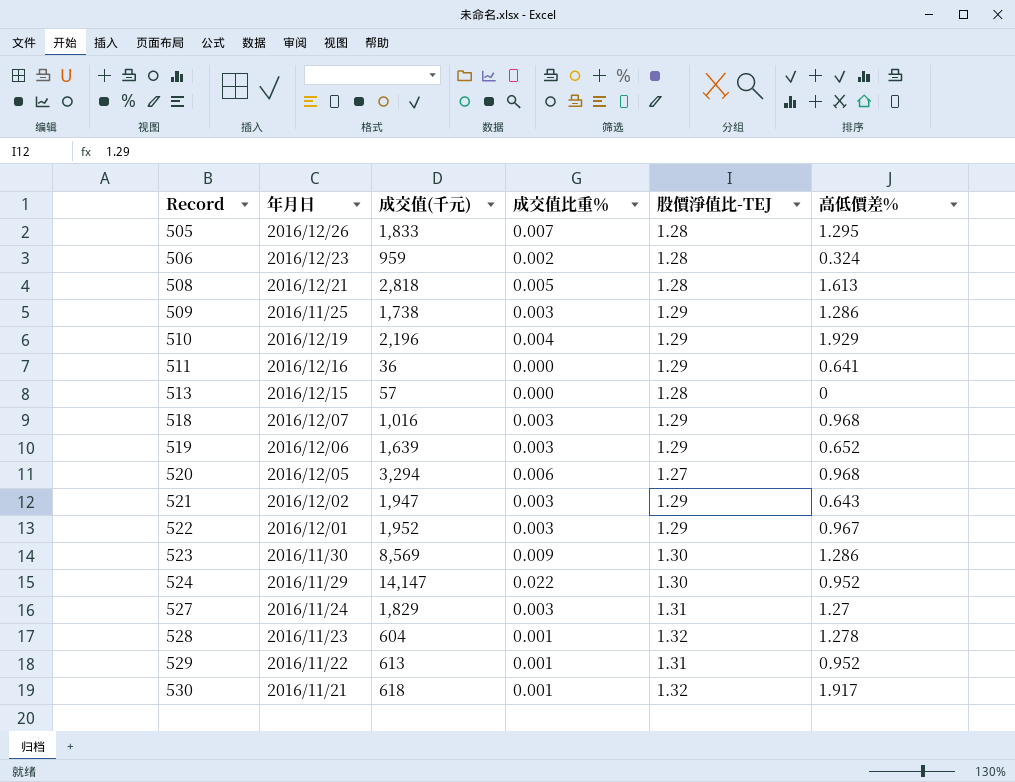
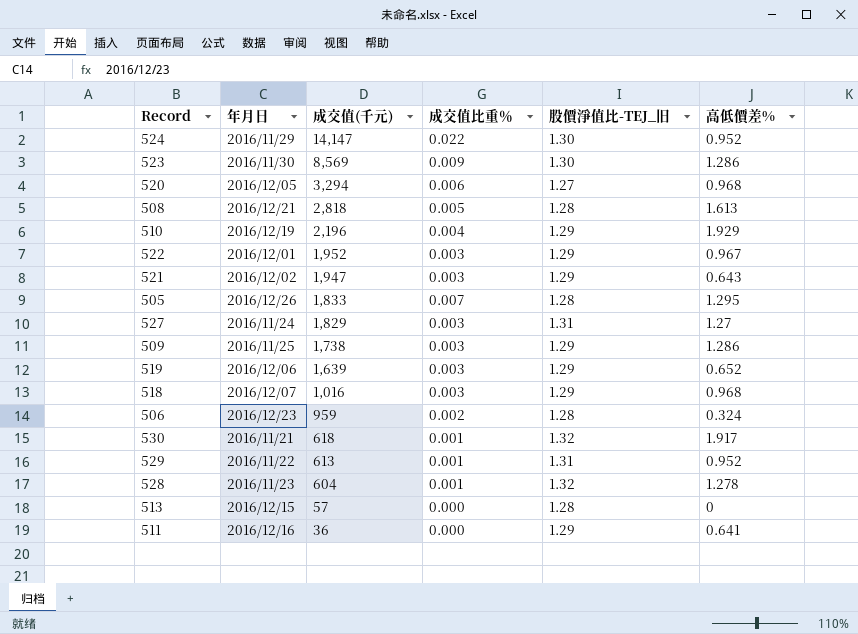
row order: Record ascending -> 成交值(千元) descending
column name: 股價淨值比-TEJ -> 股價淨值比-TEJ_旧

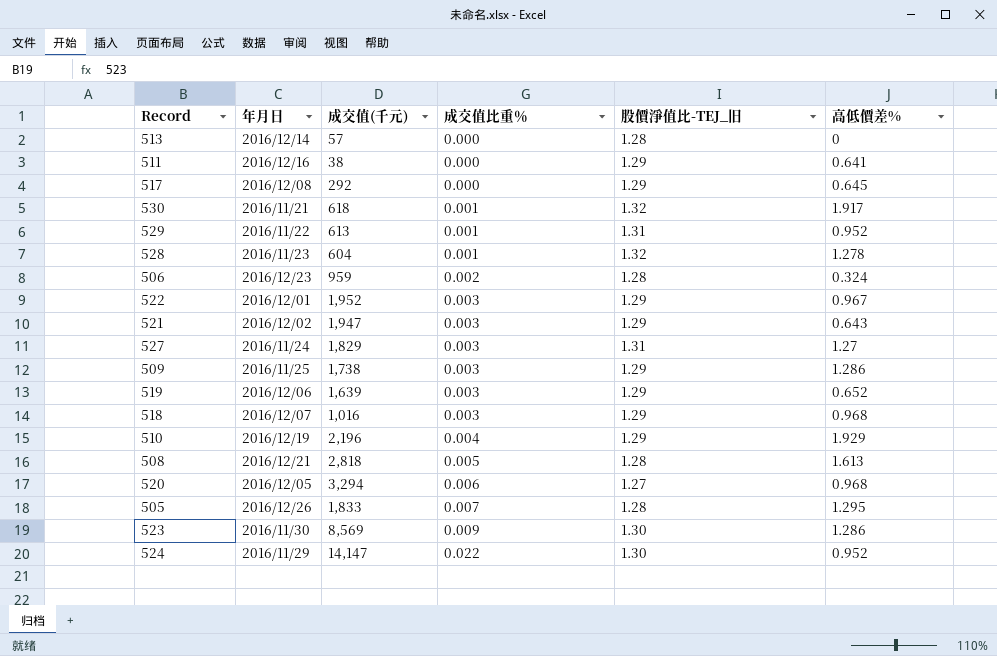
row order: 成交值(千元) descending -> 成交值比重％ ascending
513 | 年月日: 2016/12/15 -> 2016/12/14
511 | 成交值(千元): 36 -> 38
row 517: none -> 2016/12/08 | 292 | 0.000 | 1.29 | 0.645

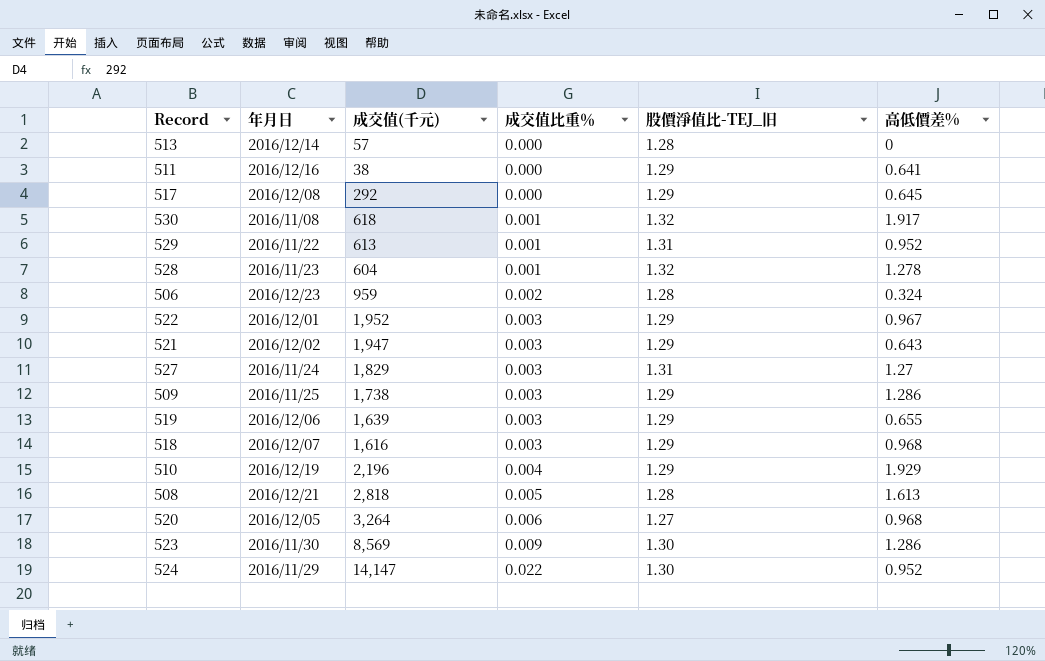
row 505: 2016/12/26 | 1,833 | 0.007 | 1.28 | 1.295 -> none
530 | 年月日: 2016/11/21 -> 2016/11/08
519 | 高低價差%: 0.652 -> 0.655
518 | 成交值(千元): 1,016 -> 1,616
520 | 成交值(千元): 3,294 -> 3,264

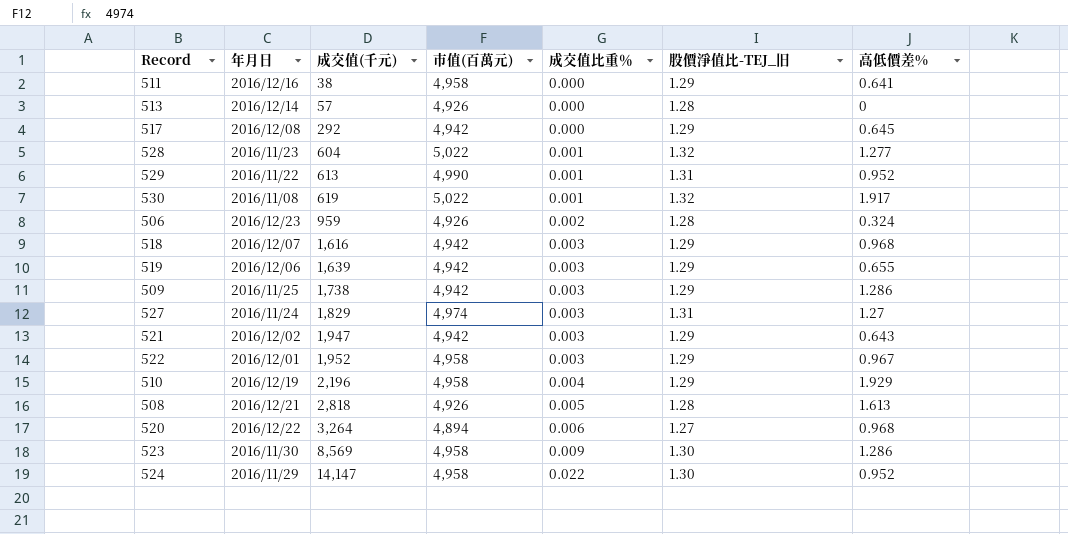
row order: 成交值比重％ ascending -> 成交值(千元) ascending
column 市值(百萬元) | position: none -> 4
528 | 高低價差%: 1.278 -> 1.277
530 | 成交值(千元): 618 -> 619
520 | 年月日: 2016/12/05 -> 2016/12/22

